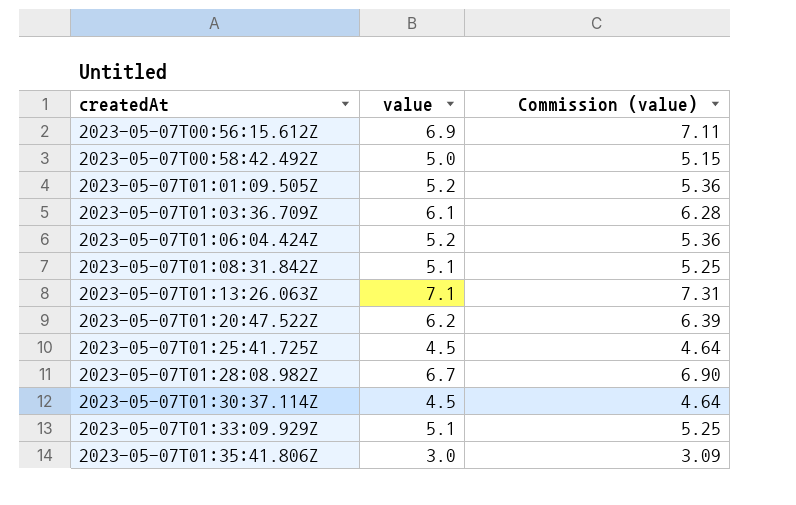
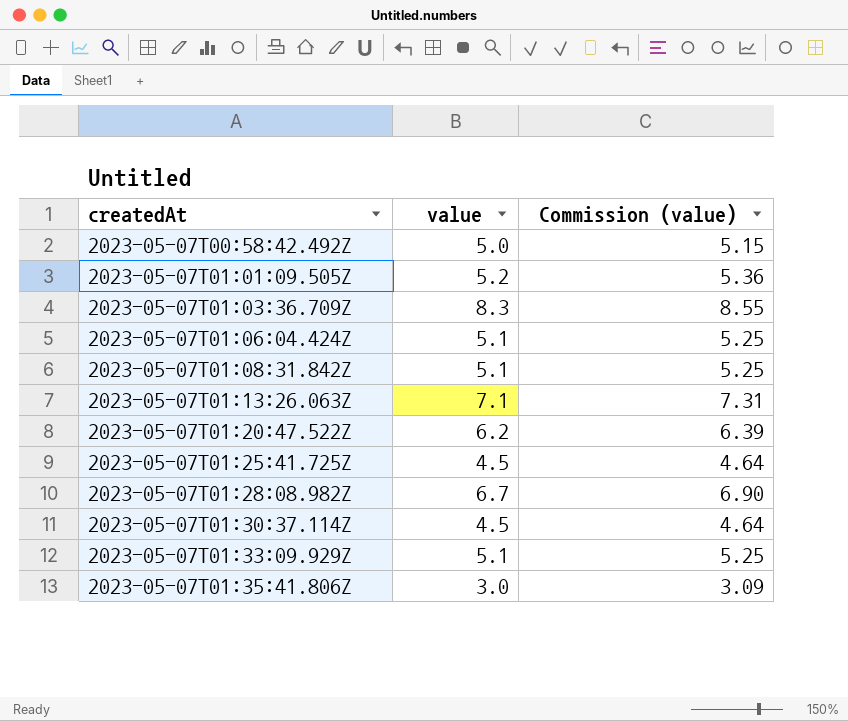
row 2023-05-07T00:56:15.612Z: 6.9 | 7.11 -> none
2023-05-07T01:03:36.709Z | value: 6.1 -> 8.3
2023-05-07T01:03:36.709Z | Commission (value): 6.28 -> 8.55
2023-05-07T01:06:04.424Z | value: 5.2 -> 5.1
2023-05-07T01:06:04.424Z | Commission (value): 5.36 -> 5.25

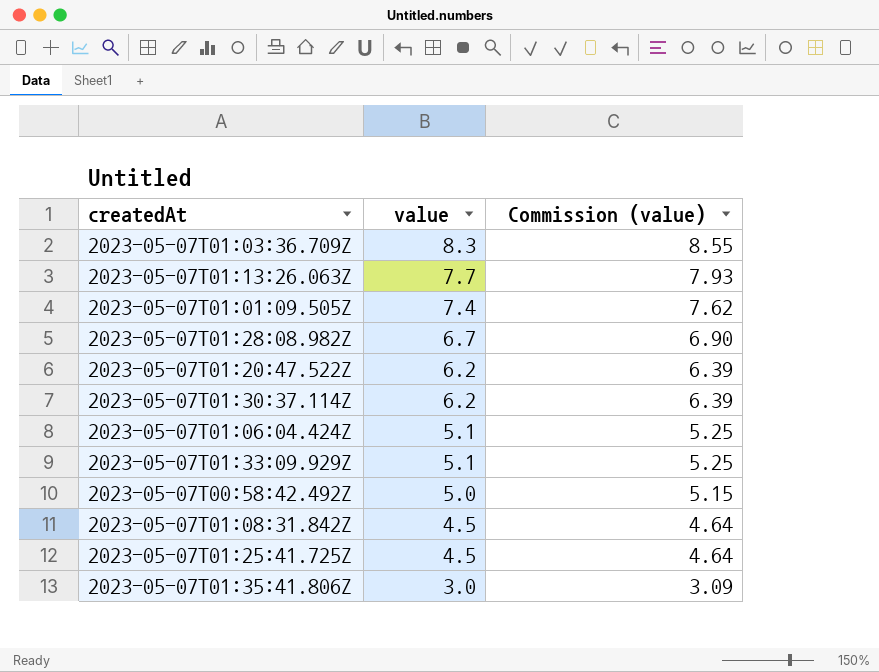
row order: createdAt ascending -> value descending
2023-05-07T01:13:26.063Z | value: 7.1 -> 7.7
2023-05-07T01:13:26.063Z | Commission (value): 7.31 -> 7.93
2023-05-07T01:01:09.505Z | value: 5.2 -> 7.4
2023-05-07T01:01:09.505Z | Commission (value): 5.36 -> 7.62
2023-05-07T01:30:37.114Z | value: 4.5 -> 6.2
2023-05-07T01:30:37.114Z | Commission (value): 4.64 -> 6.39
2023-05-07T01:08:31.842Z | value: 5.1 -> 4.5
2023-05-07T01:08:31.842Z | Commission (value): 5.25 -> 4.64

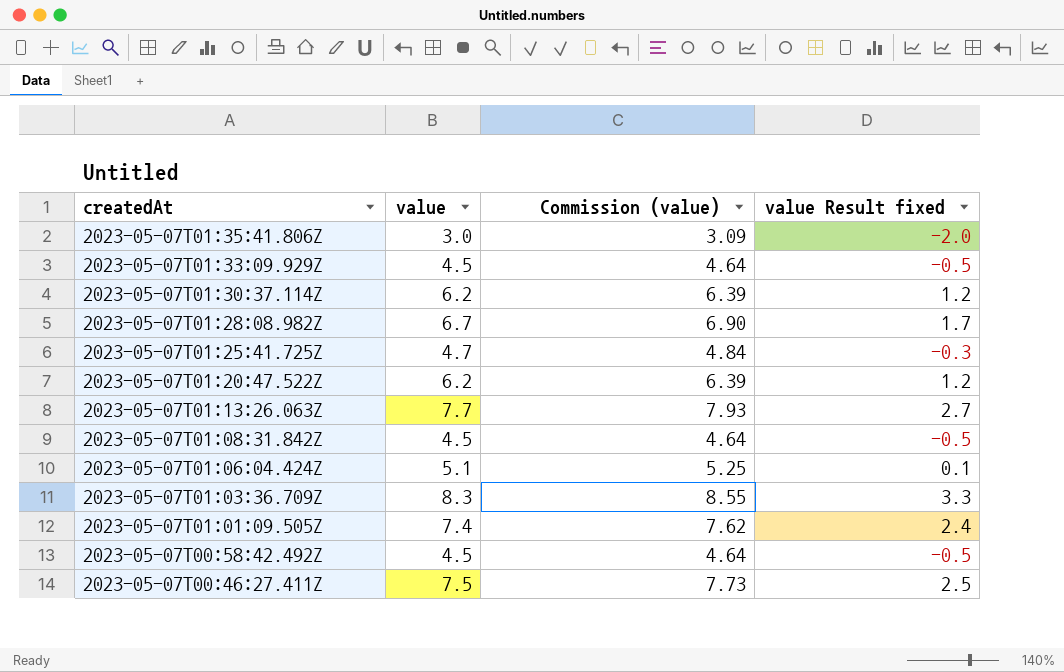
row order: value descending -> createdAt descending
column value Result fixed | formula: none -> [value] - 5
2023-05-07T01:33:09.929Z | value: 5.1 -> 4.5
2023-05-07T01:33:09.929Z | Commission (value): 5.25 -> 4.64
2023-05-07T01:25:41.725Z | value: 4.5 -> 4.7
2023-05-07T01:25:41.725Z | Commission (value): 4.64 -> 4.84
2023-05-07T00:58:42.492Z | value: 5.0 -> 4.5
2023-05-07T00:58:42.492Z | Commission (value): 5.15 -> 4.64
row 2023-05-07T00:46:27.411Z: none -> 7.5 | 7.73 | 2.5

